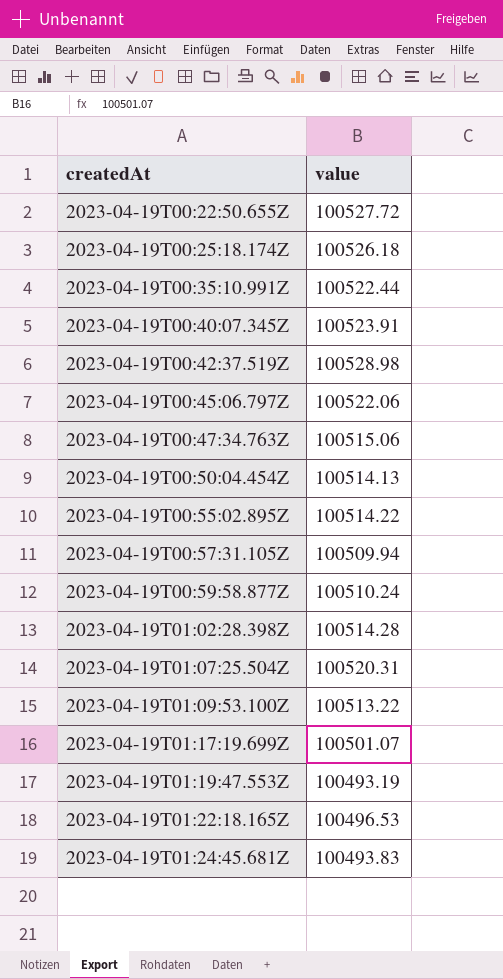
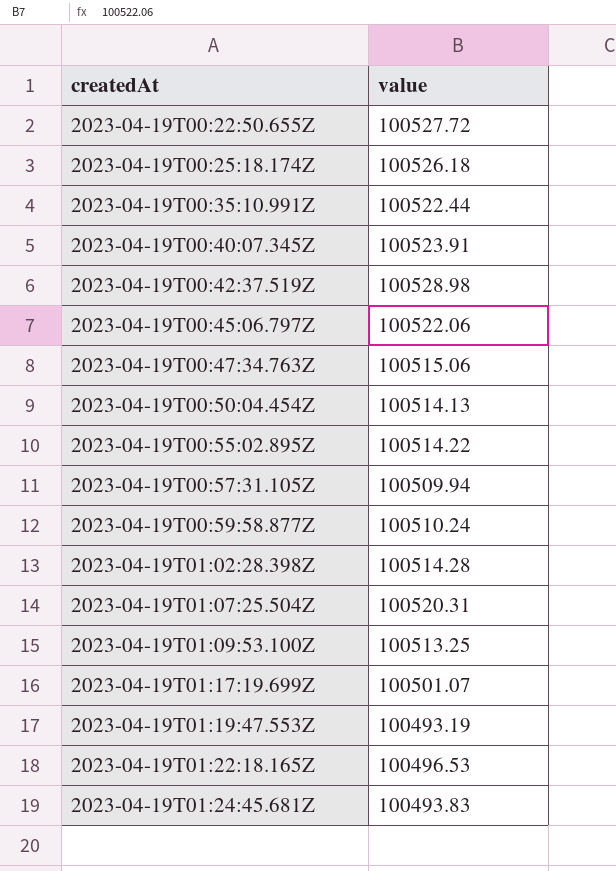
2023-04-19T01:09:53.100Z | value: 100513.22 -> 100513.25

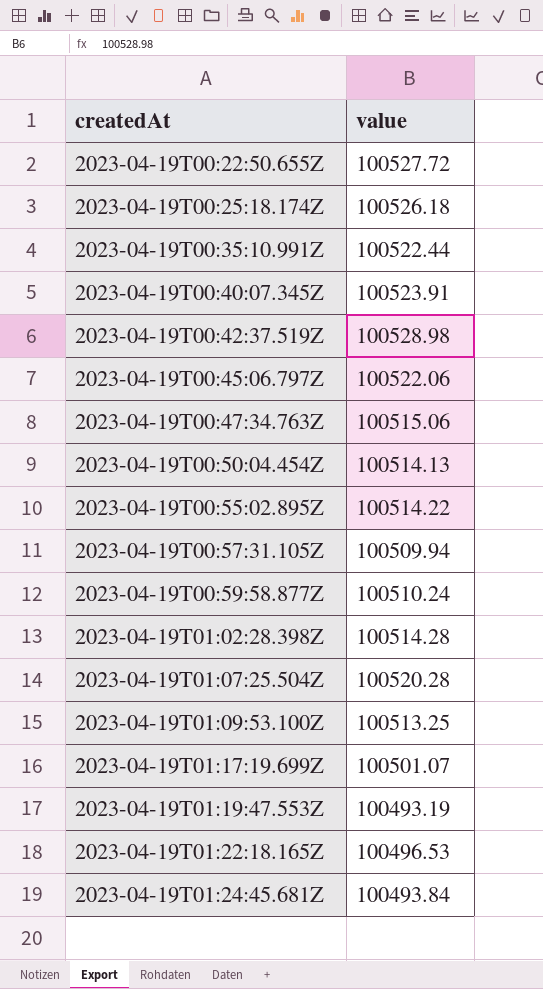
2023-04-19T01:07:25.504Z | value: 100520.31 -> 100520.28
2023-04-19T01:24:45.681Z | value: 100493.83 -> 100493.84

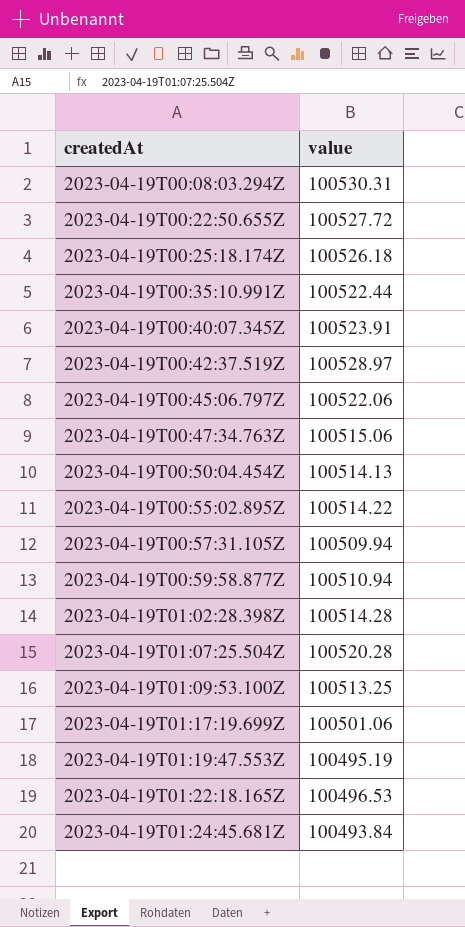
row 2023-04-19T00:08:03.294Z: none -> 100530.31
2023-04-19T00:42:37.519Z | value: 100528.98 -> 100528.97
2023-04-19T00:59:58.877Z | value: 100510.24 -> 100510.94
2023-04-19T01:17:19.699Z | value: 100501.07 -> 100501.06
2023-04-19T01:19:47.553Z | value: 100493.19 -> 100495.19

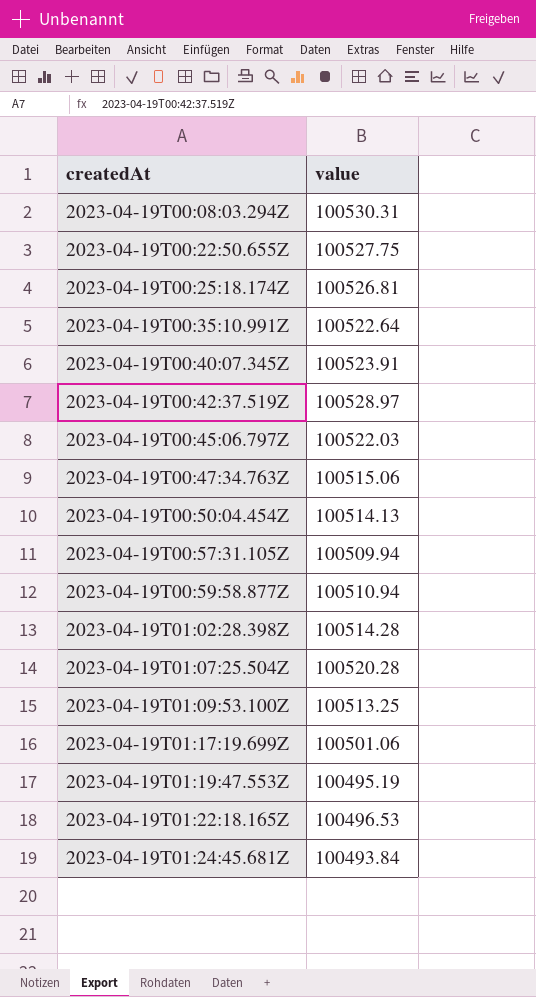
row 2023-04-19T00:55:02.895Z: 100514.22 -> none
2023-04-19T00:22:50.655Z | value: 100527.72 -> 100527.75
2023-04-19T00:25:18.174Z | value: 100526.18 -> 100526.81
2023-04-19T00:35:10.991Z | value: 100522.44 -> 100522.64
2023-04-19T00:45:06.797Z | value: 100522.06 -> 100522.03

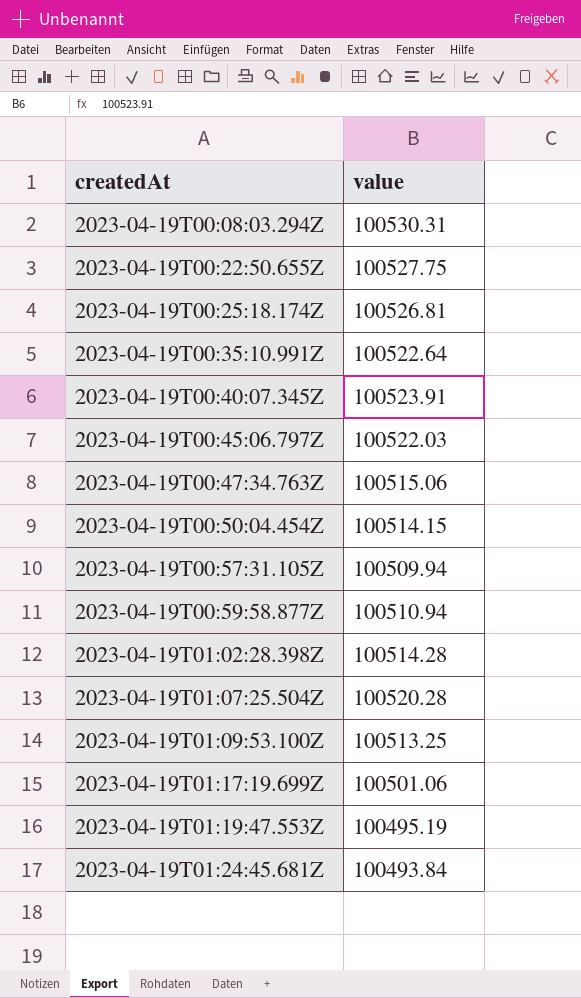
row 2023-04-19T00:42:37.519Z: 100528.97 -> none
row 2023-04-19T01:22:18.165Z: 100496.53 -> none
2023-04-19T00:50:04.454Z | value: 100514.13 -> 100514.15

